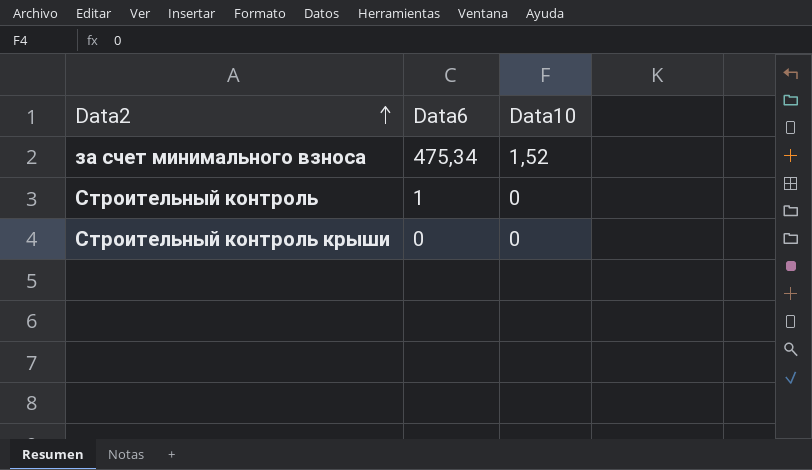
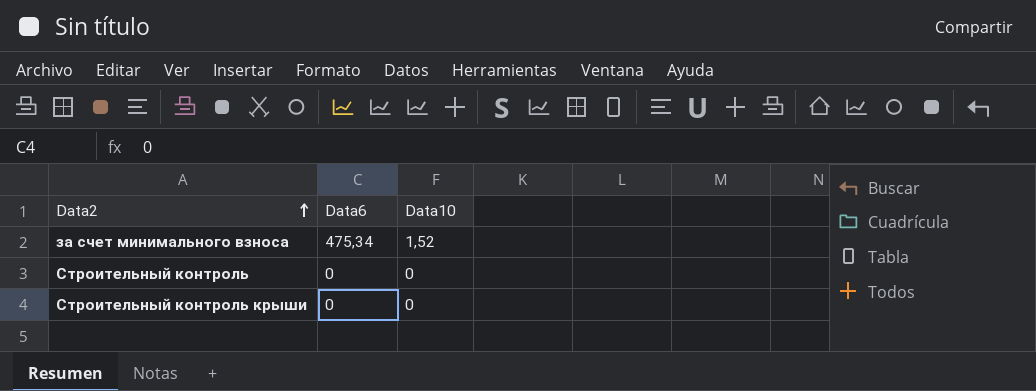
Строительный контроль | Data6: 1 -> 0

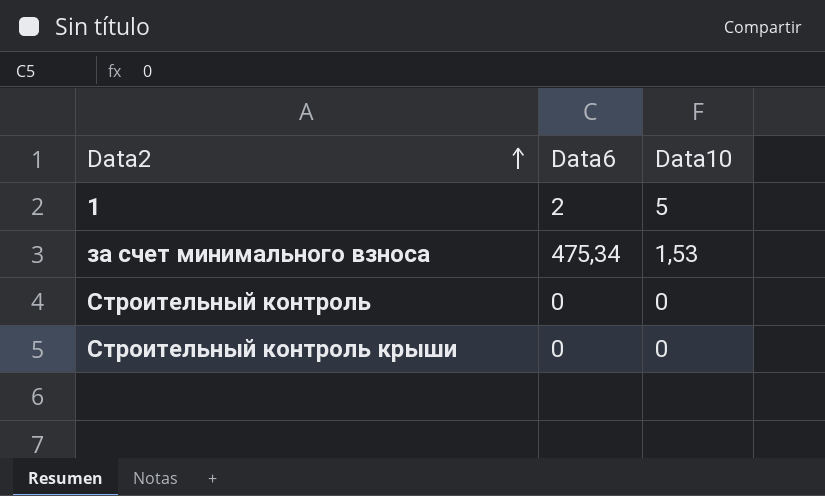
row 1: none -> 2 | 5
за счет минимального взноса | Data10: 1,52 -> 1,53

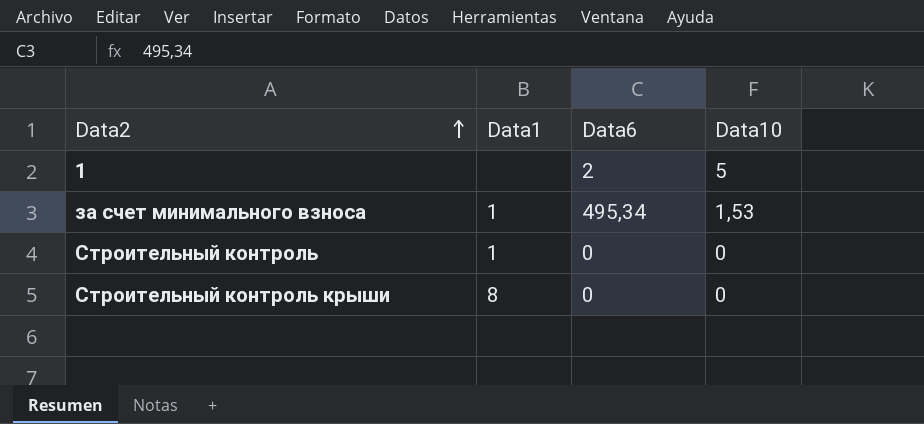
column Data1 | position: none -> 2
за счет минимального взноса | Data6: 475,34 -> 495,34

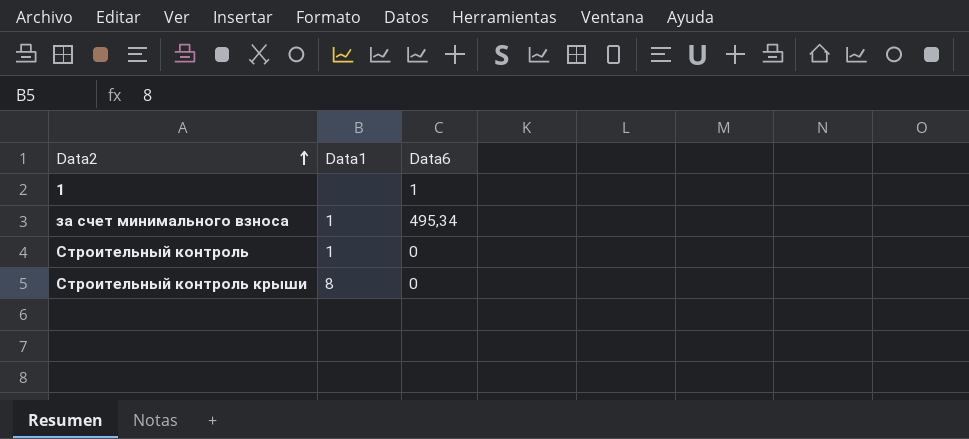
column Data10 | position: 4 -> none
1 | Data6: 2 -> 1

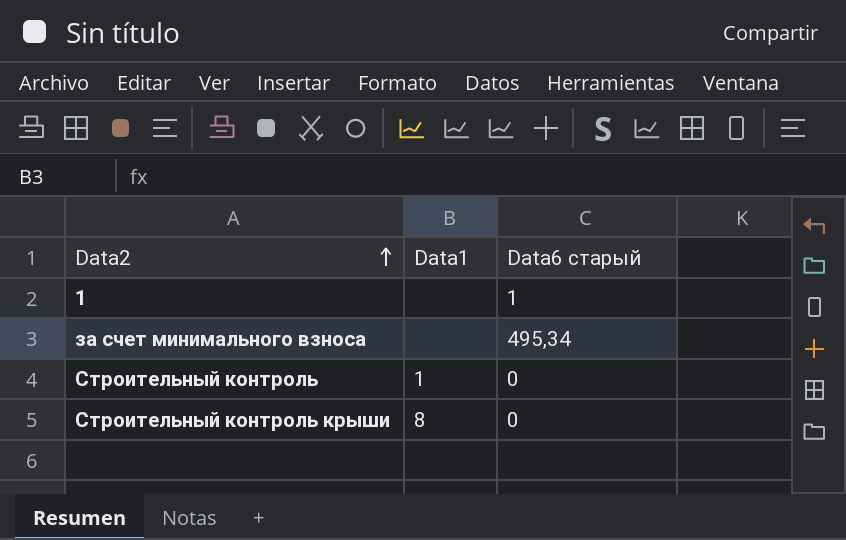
column name: Data6 -> Data6 старый
за счет минимального взноса | Data1: 1 -> none

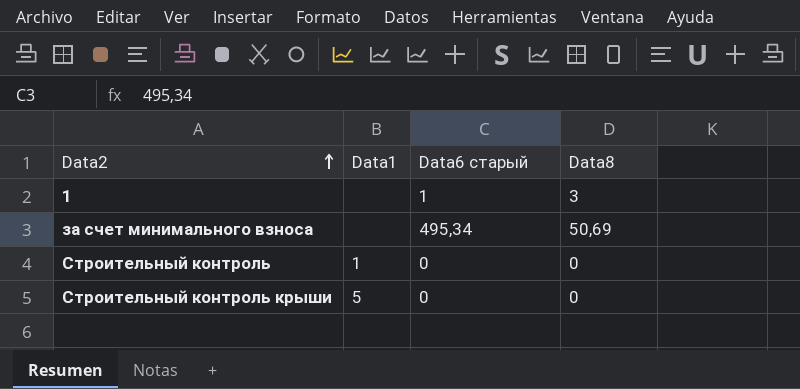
column Data8 | position: none -> 4
Строительный контроль крыши | Data1: 8 -> 5

